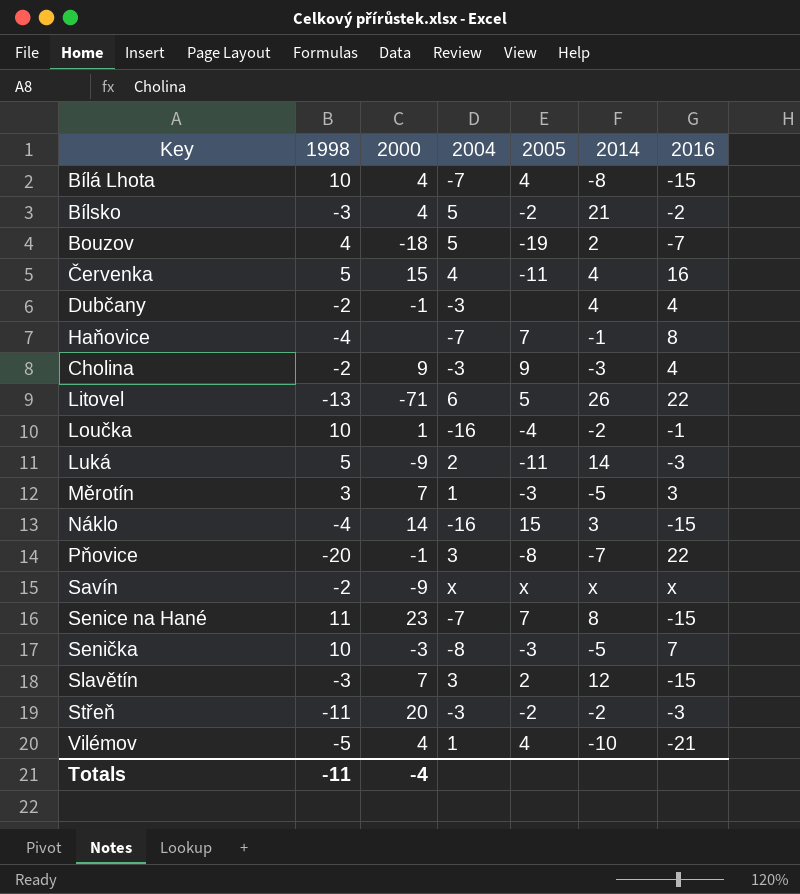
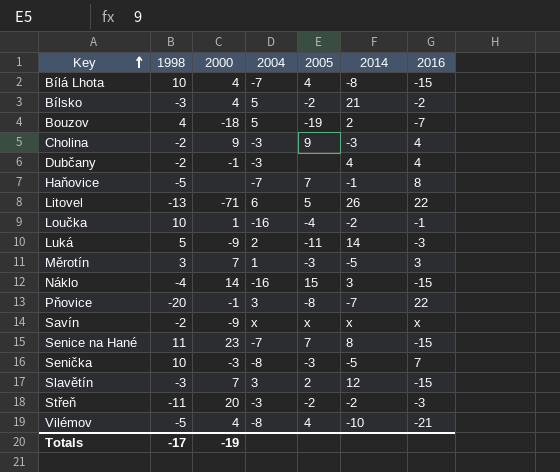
row order: none -> Key ascending
row Červenka: 5 | 15 | 4 | -11 | 4 | 16 -> none
Haňovice | 1998: -4 -> -5
Vilémov | 2004: 1 -> -8
Totals | 1998: -11 -> -17
Totals | 2000: -4 -> -19

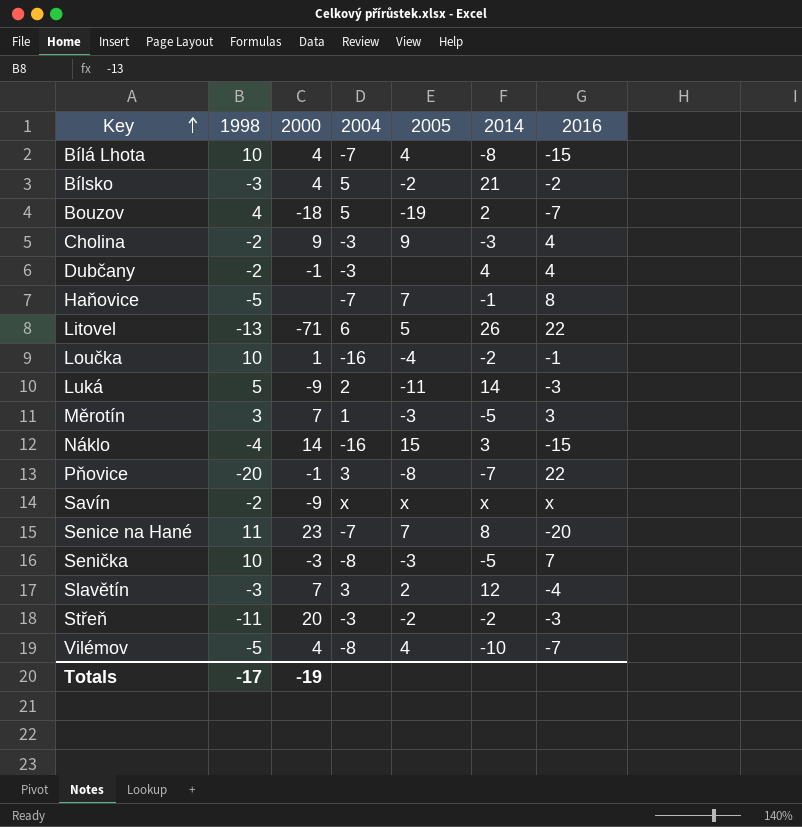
Senice na Hané | 2016: -15 -> -20
Slavětín | 2016: -15 -> -4
Vilémov | 2016: -21 -> -7

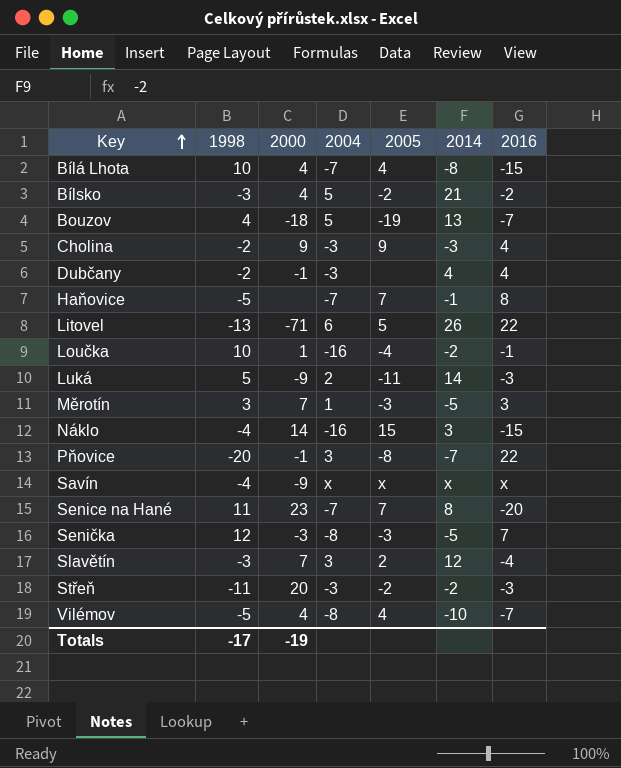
Bouzov | 2014: 2 -> 13
Savín | 1998: -2 -> -4
Senička | 1998: 10 -> 12

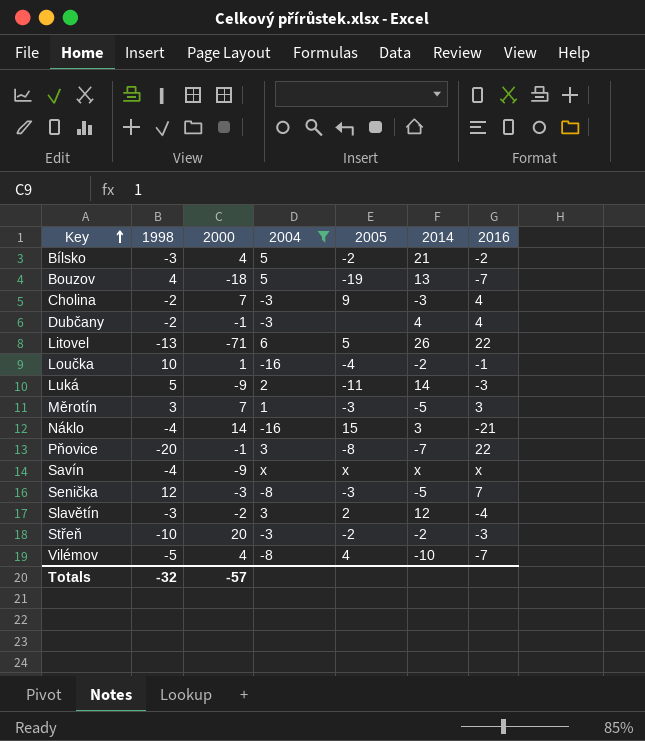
filter: none -> 2004 != -7
Cholina | 2000: 9 -> 7
Náklo | 2016: -15 -> -21
Slavětín | 2000: 7 -> -2
Střeň | 1998: -11 -> -10
Totals | 1998: -17 -> -32
Totals | 2000: -19 -> -57

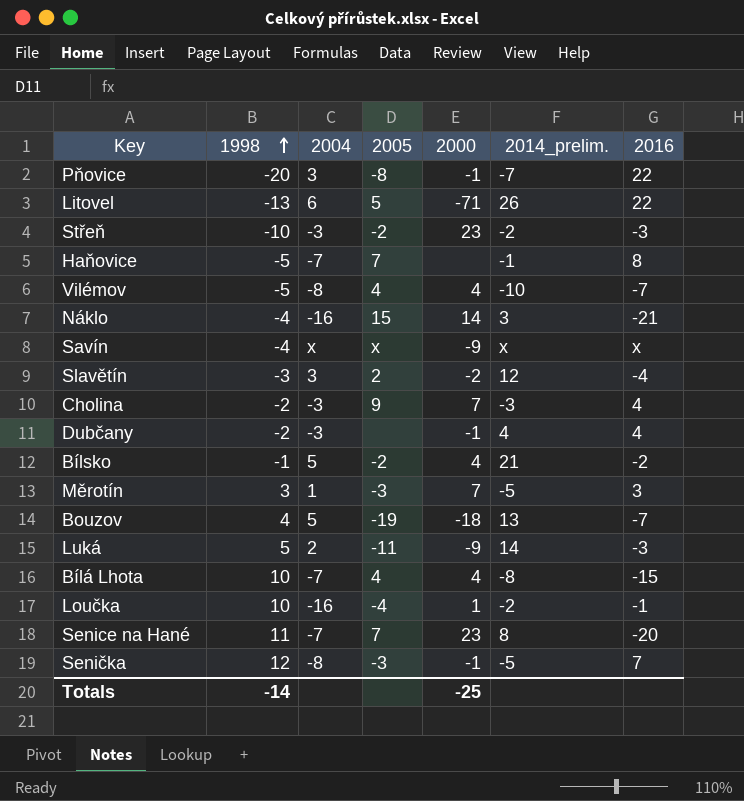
filter: 2004 != -7 -> none
row order: Key ascending -> 1998 ascending
column 2000 | position: 3 -> 5
column name: 2014 -> 2014_prelim.
Střeň | 2000: 20 -> 23
Bílsko | 1998: -3 -> -1
Senička | 2000: -3 -> -1
Totals | 1998: -32 -> -14
Totals | 2000: -57 -> -25

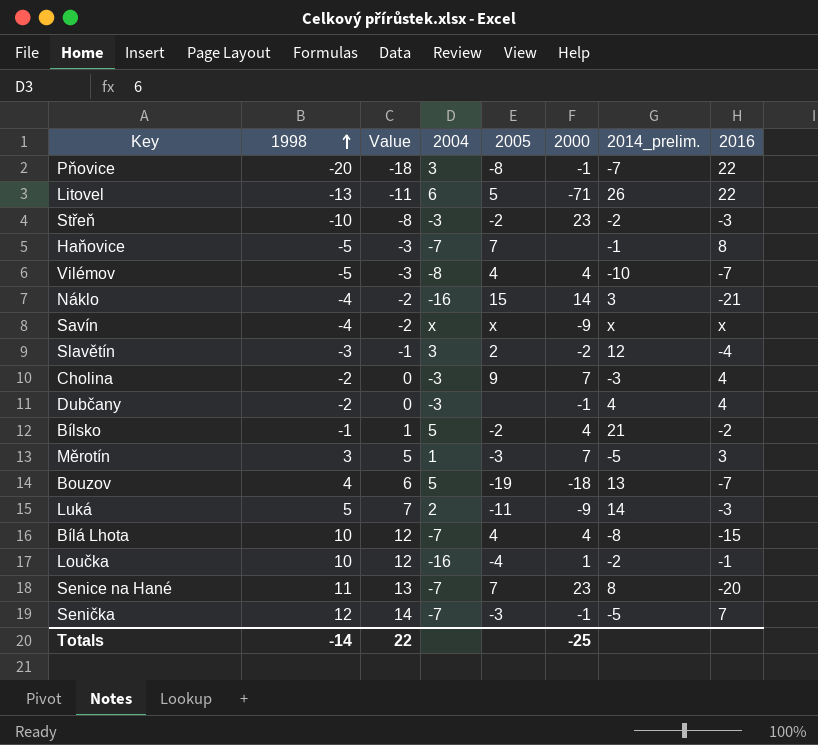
column Value | formula: none -> [1998] + 2
Senička | 2004: -8 -> -7

